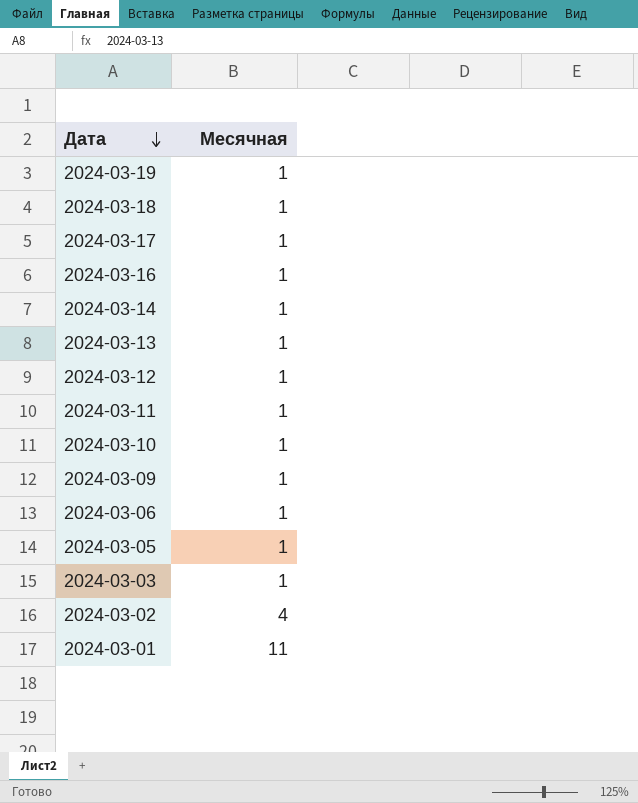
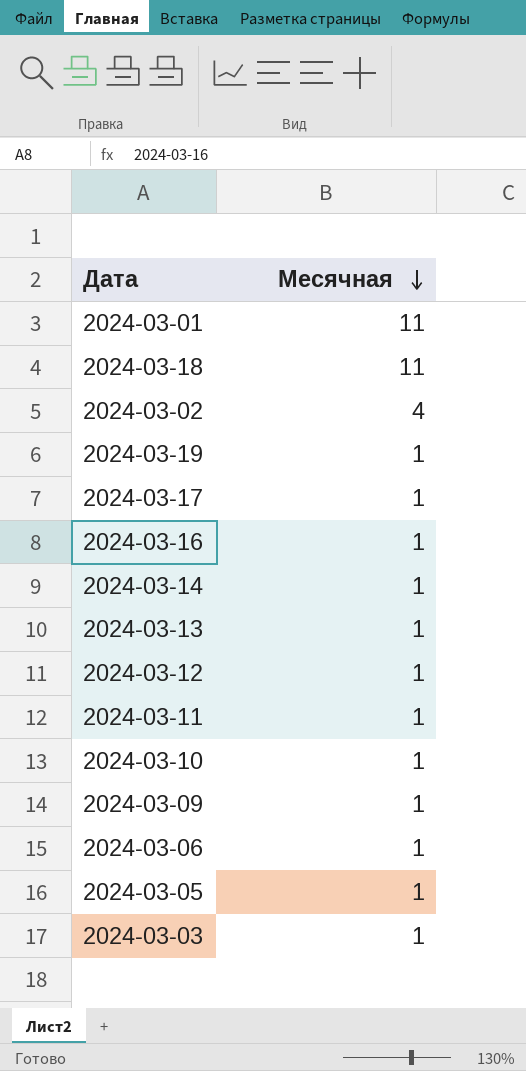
row order: Дата descending -> Месячная descending
2024-03-18 | Месячная: 1 -> 11

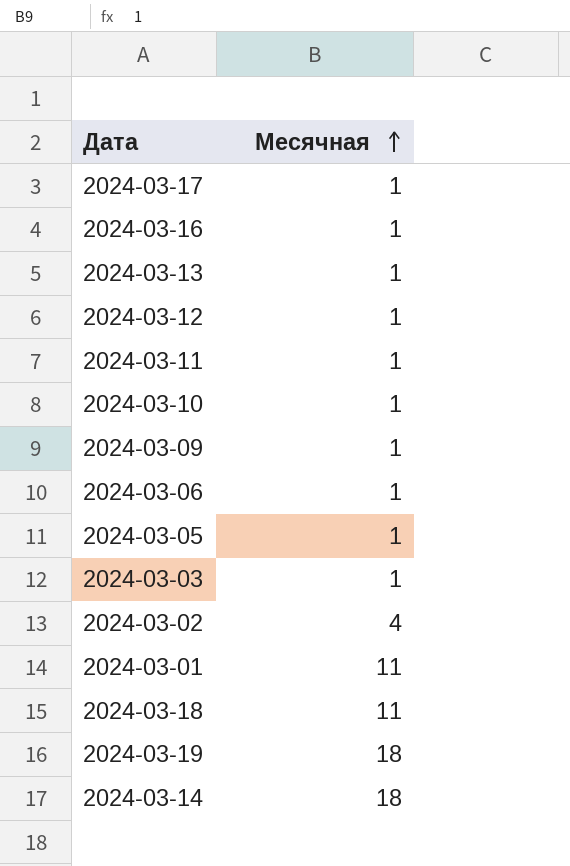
row order: Месячная descending -> Месячная ascending
2024-03-19 | Месячная: 1 -> 18
2024-03-14 | Месячная: 1 -> 18

